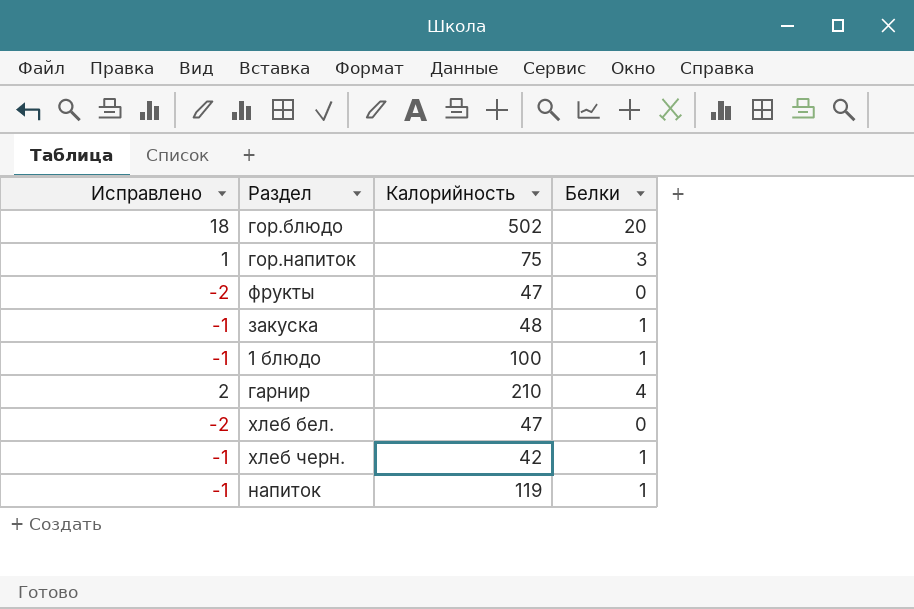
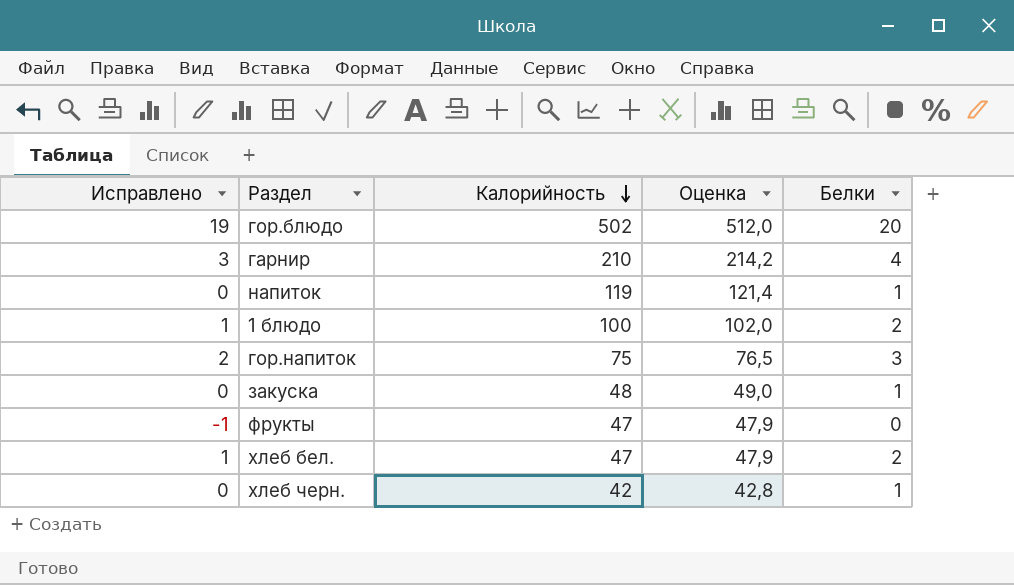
row order: none -> Калорийность descending
column Исправлено | formula: [Белки] - 2 -> [Белки] - 1
column Оценка | formula: none -> [Калорийность] * 1,02
1 блюдо | Белки: 1 -> 2
хлеб бел. | Белки: 0 -> 2

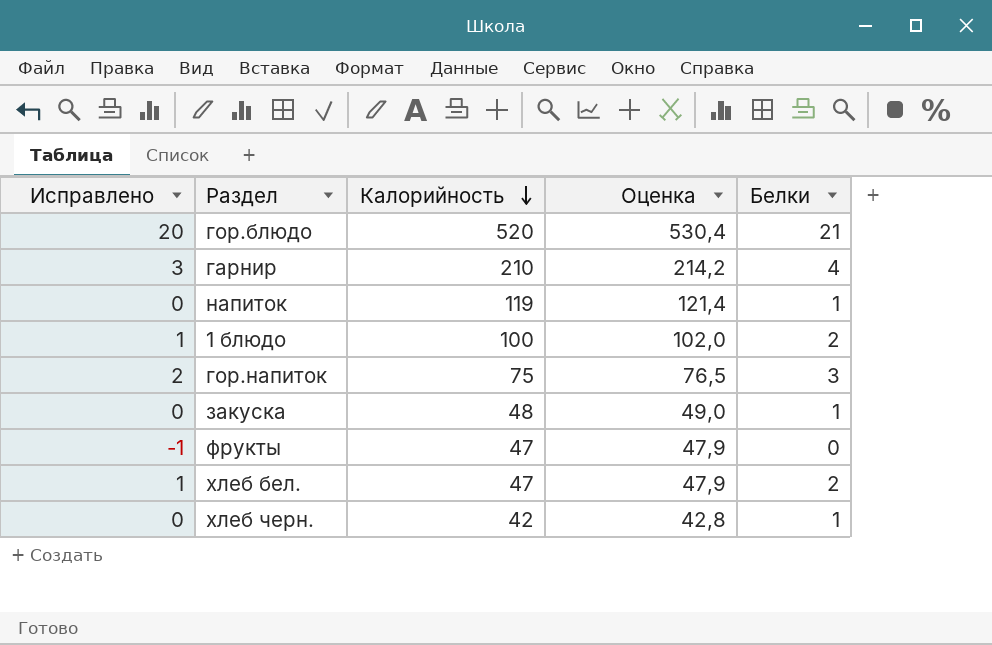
гор.блюдо | Исправлено: 19 -> 20
гор.блюдо | Калорийность: 502 -> 520
гор.блюдо | Оценка: 512,0 -> 530,4
гор.блюдо | Белки: 20 -> 21

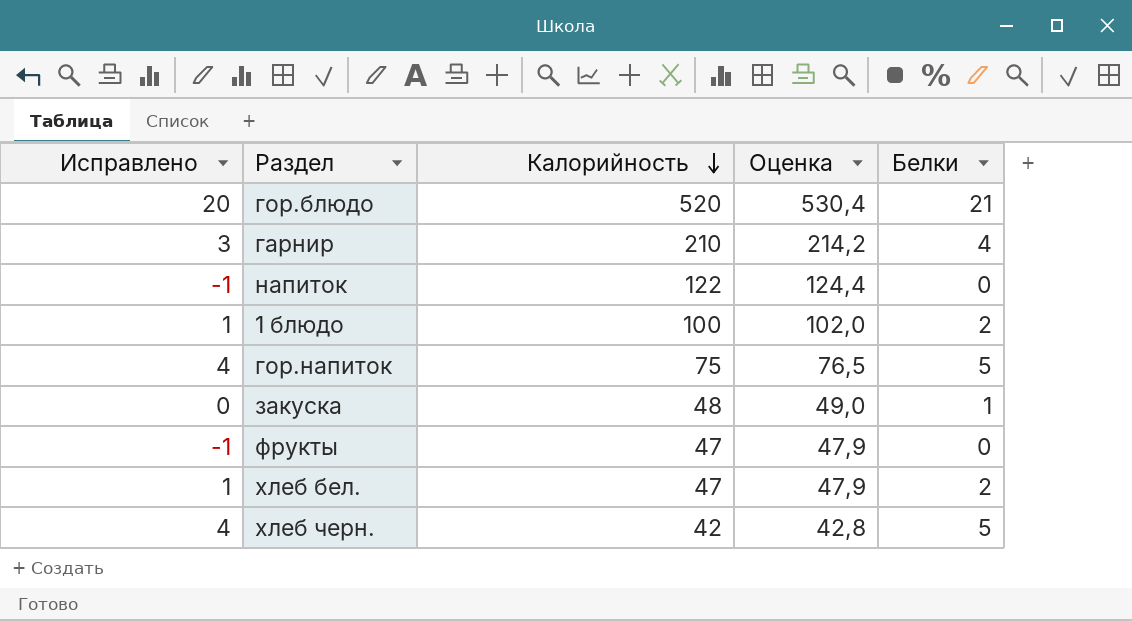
напиток | Исправлено: 0 -> -1
напиток | Калорийность: 119 -> 122
напиток | Оценка: 121,4 -> 124,4
напиток | Белки: 1 -> 0
гор.напиток | Исправлено: 2 -> 4
гор.напиток | Белки: 3 -> 5
хлеб черн. | Исправлено: 0 -> 4
хлеб черн. | Белки: 1 -> 5

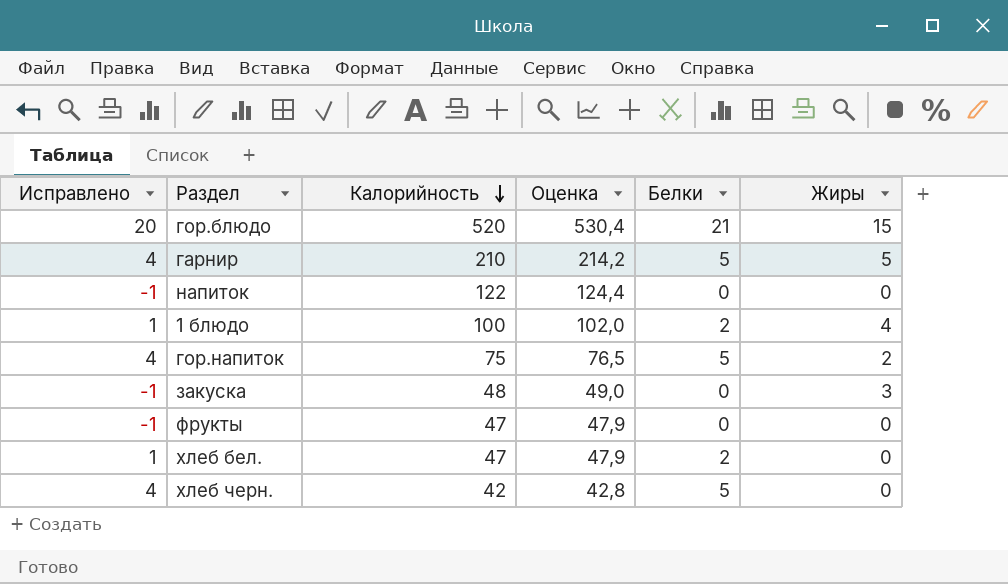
column Жиры | position: none -> 6
гарнир | Исправлено: 3 -> 4
гарнир | Белки: 4 -> 5
закуска | Исправлено: 0 -> -1
закуска | Белки: 1 -> 0

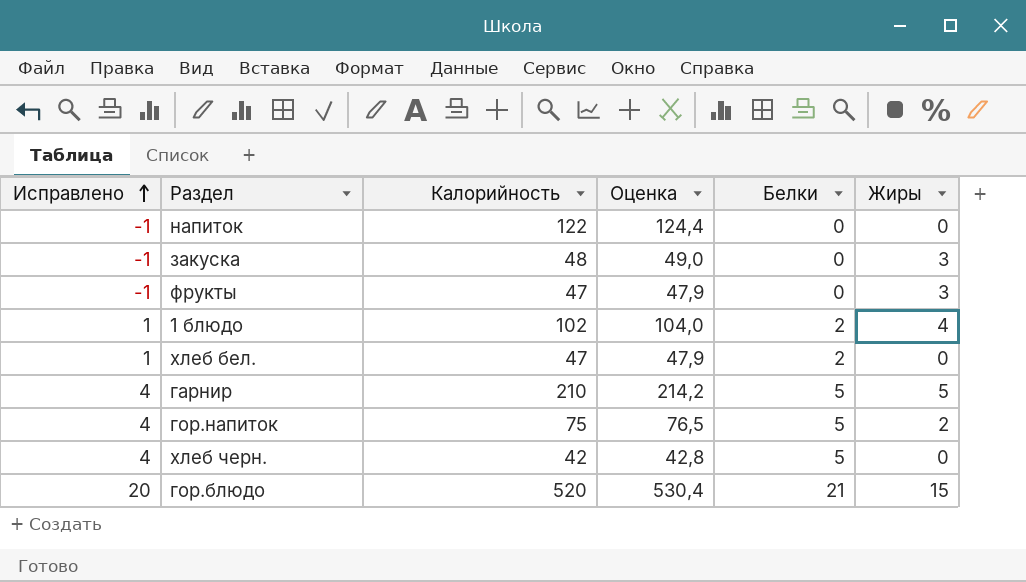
row order: Калорийность descending -> Исправлено ascending
фрукты | Жиры: 0 -> 3
1 блюдо | Калорийность: 100 -> 102
1 блюдо | Оценка: 102,0 -> 104,0

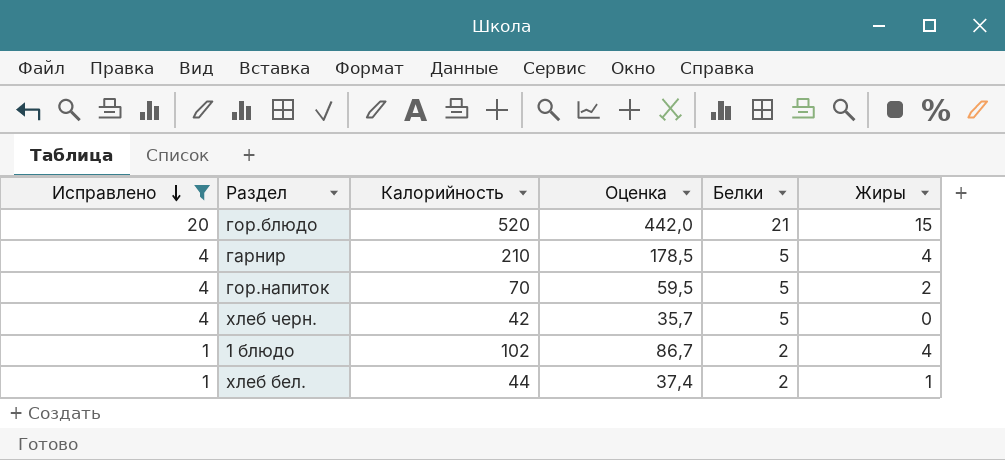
filter: none -> Исправлено != -1
row order: Исправлено ascending -> Исправлено descending
column Оценка | formula: [Калорийность] * 1,02 -> [Калорийность] * 0,85
гарнир | Жиры: 5 -> 4
гор.напиток | Калорийность: 75 -> 70
хлеб бел. | Калорийность: 47 -> 44
хлеб бел. | Жиры: 0 -> 1

